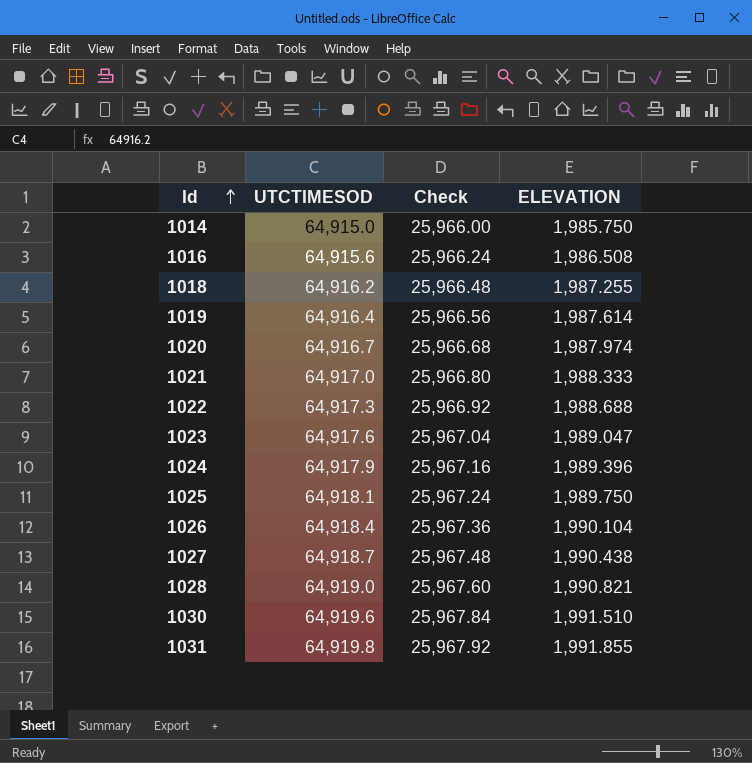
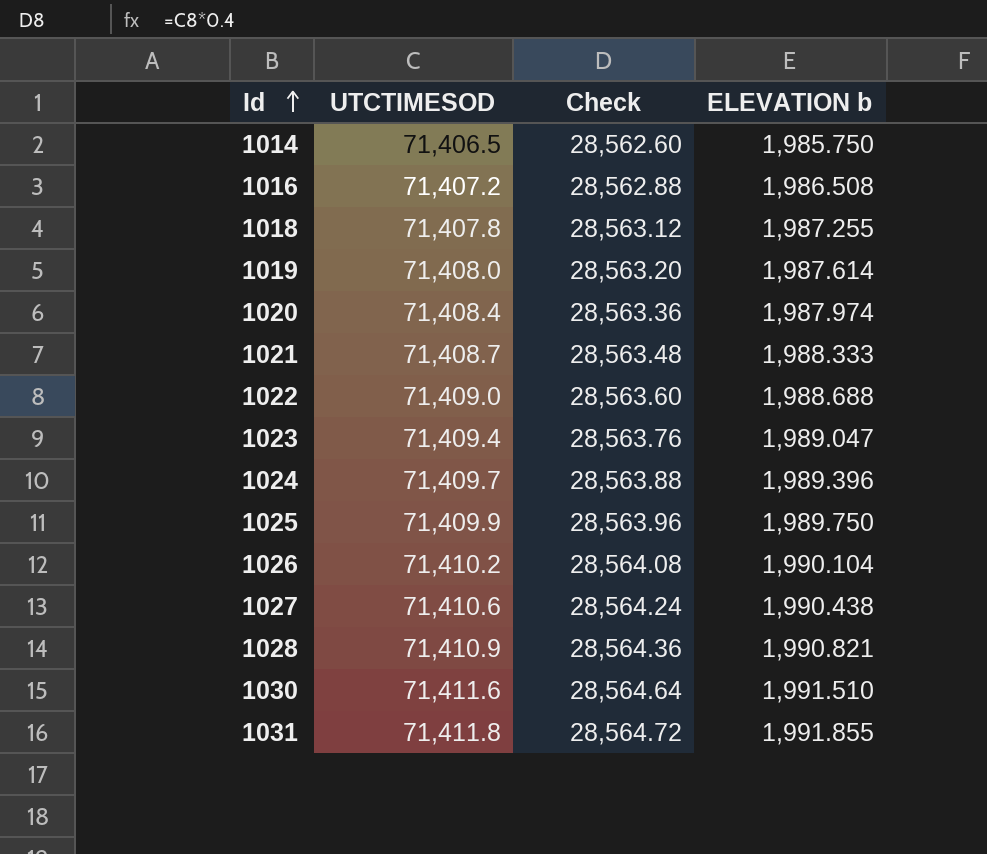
column name: ELEVATION -> ELEVATION b
1014 | UTCTIMESOD: 64,915.0 -> 71,406.5
1014 | Check: 25,966.00 -> 28,562.60
1016 | UTCTIMESOD: 64,915.6 -> 71,407.2
1016 | Check: 25,966.24 -> 28,562.88
1018 | UTCTIMESOD: 64,916.2 -> 71,407.8
1018 | Check: 25,966.48 -> 28,563.12
1019 | UTCTIMESOD: 64,916.4 -> 71,408.0
1019 | Check: 25,966.56 -> 28,563.20
1020 | UTCTIMESOD: 64,916.7 -> 71,408.4
1020 | Check: 25,966.68 -> 28,563.36
1021 | UTCTIMESOD: 64,917.0 -> 71,408.7
1021 | Check: 25,966.80 -> 28,563.48
1022 | UTCTIMESOD: 64,917.3 -> 71,409.0
1022 | Check: 25,966.92 -> 28,563.60
1023 | UTCTIMESOD: 64,917.6 -> 71,409.4
1023 | Check: 25,967.04 -> 28,563.76
1024 | UTCTIMESOD: 64,917.9 -> 71,409.7
1024 | Check: 25,967.16 -> 28,563.88
1025 | UTCTIMESOD: 64,918.1 -> 71,409.9
1025 | Check: 25,967.24 -> 28,563.96
1026 | UTCTIMESOD: 64,918.4 -> 71,410.2
1026 | Check: 25,967.36 -> 28,564.08
1027 | UTCTIMESOD: 64,918.7 -> 71,410.6
1027 | Check: 25,967.48 -> 28,564.24
1028 | UTCTIMESOD: 64,919.0 -> 71,410.9
1028 | Check: 25,967.60 -> 28,564.36
1030 | UTCTIMESOD: 64,919.6 -> 71,411.6
1030 | Check: 25,967.84 -> 28,564.64
1031 | UTCTIMESOD: 64,919.8 -> 71,411.8
1031 | Check: 25,967.92 -> 28,564.72

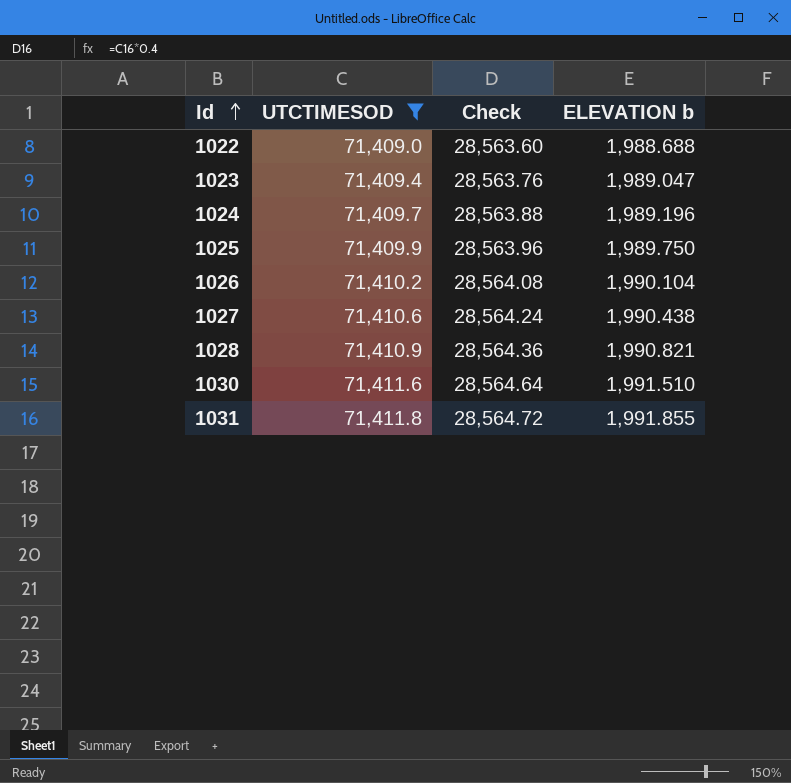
filter: none -> UTCTIMESOD >= 71,409.0
1024 | ELEVATION b: 1,989.396 -> 1,989.196

